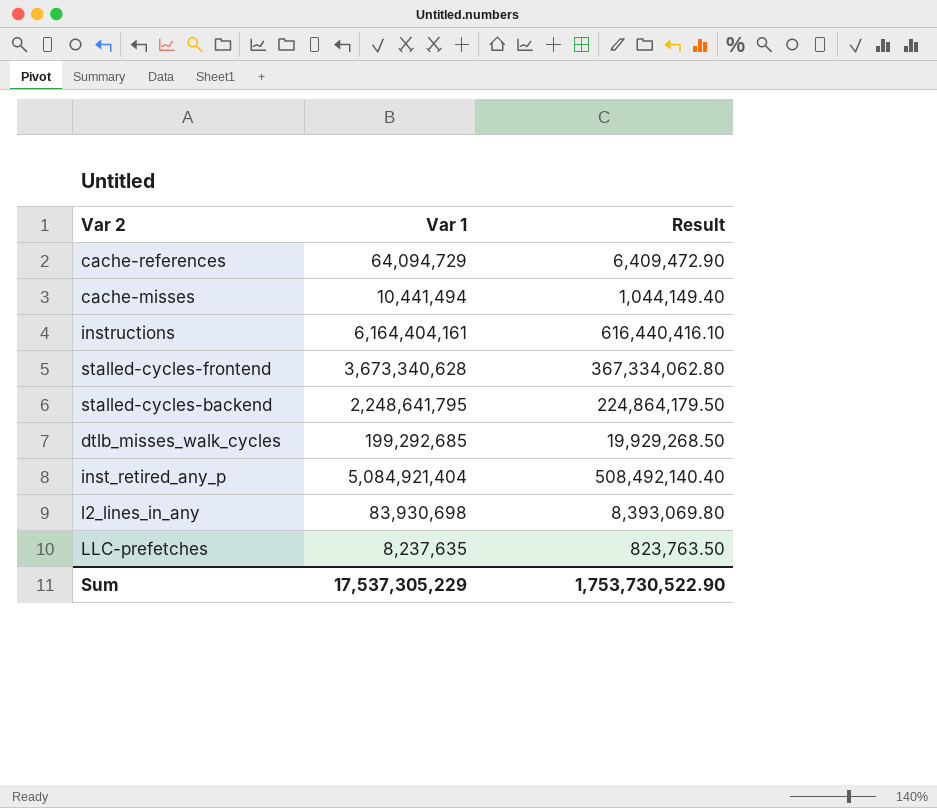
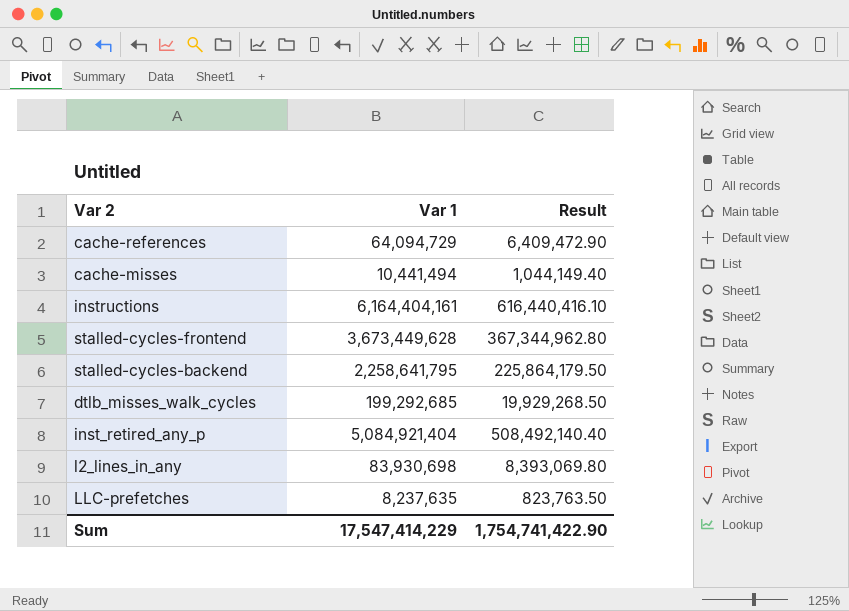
stalled-cycles-frontend | Var 1: 3,673,340,628 -> 3,673,449,628
stalled-cycles-frontend | Result: 367,334,062.80 -> 367,344,962.80
stalled-cycles-backend | Var 1: 2,248,641,795 -> 2,258,641,795
stalled-cycles-backend | Result: 224,864,179.50 -> 225,864,179.50
Sum | Var 1: 17,537,305,229 -> 17,547,414,229
Sum | Result: 1,753,730,522.90 -> 1,754,741,422.90

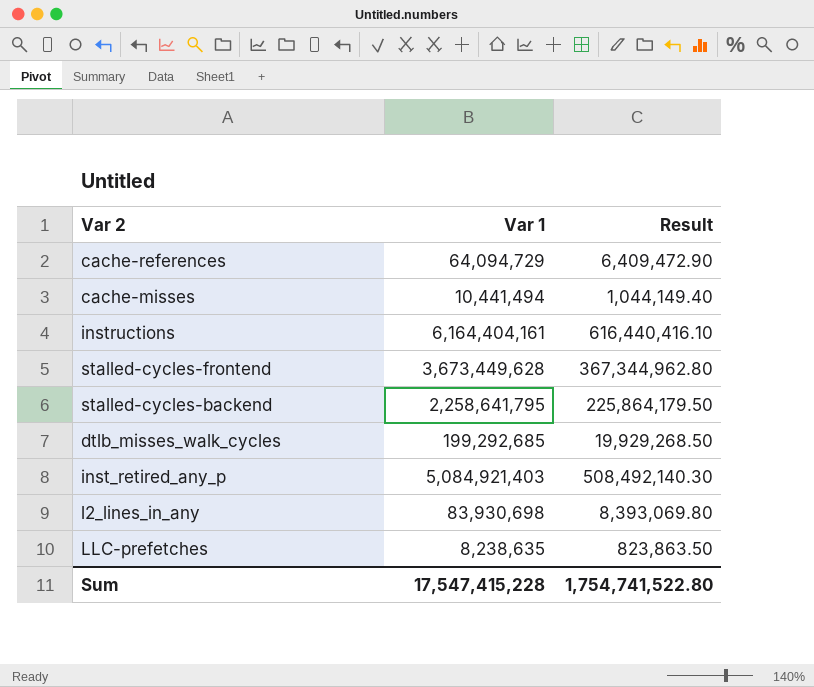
inst_retired_any_p | Var 1: 5,084,921,404 -> 5,084,921,403
inst_retired_any_p | Result: 508,492,140.40 -> 508,492,140.30
LLC-prefetches | Var 1: 8,237,635 -> 8,238,635
LLC-prefetches | Result: 823,763.50 -> 823,863.50
Sum | Var 1: 17,547,414,229 -> 17,547,415,228
Sum | Result: 1,754,741,422.90 -> 1,754,741,522.80

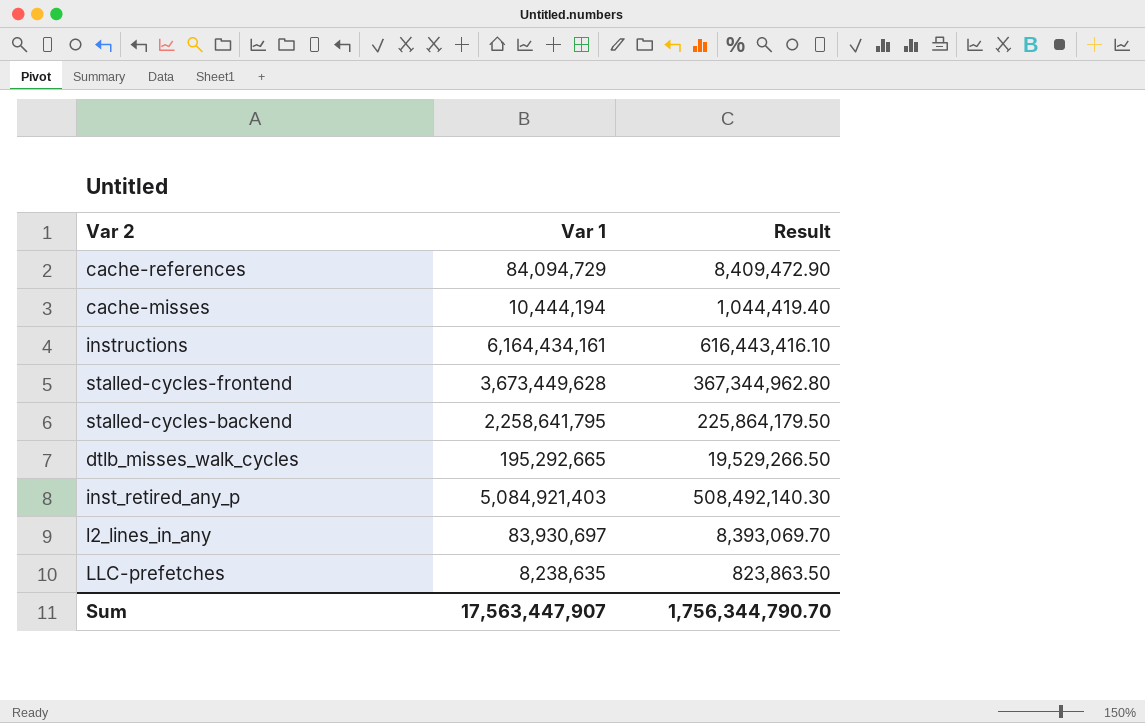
cache-references | Var 1: 64,094,729 -> 84,094,729
cache-references | Result: 6,409,472.90 -> 8,409,472.90
cache-misses | Var 1: 10,441,494 -> 10,444,194
cache-misses | Result: 1,044,149.40 -> 1,044,419.40
instructions | Var 1: 6,164,404,161 -> 6,164,434,161
instructions | Result: 616,440,416.10 -> 616,443,416.10
dtlb_misses_walk_cycles | Var 1: 199,292,685 -> 195,292,665
dtlb_misses_walk_cycles | Result: 19,929,268.50 -> 19,529,266.50
l2_lines_in_any | Var 1: 83,930,698 -> 83,930,697
l2_lines_in_any | Result: 8,393,069.80 -> 8,393,069.70
Sum | Var 1: 17,547,415,228 -> 17,563,447,907
Sum | Result: 1,754,741,522.80 -> 1,756,344,790.70

